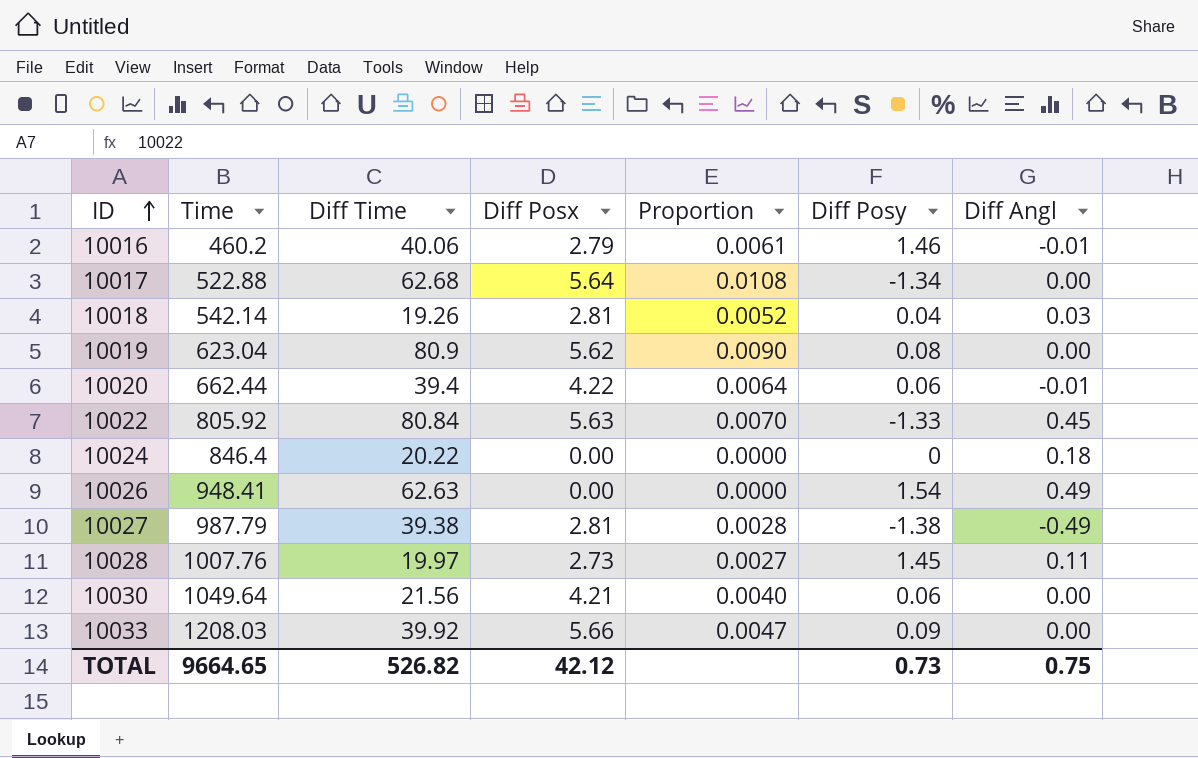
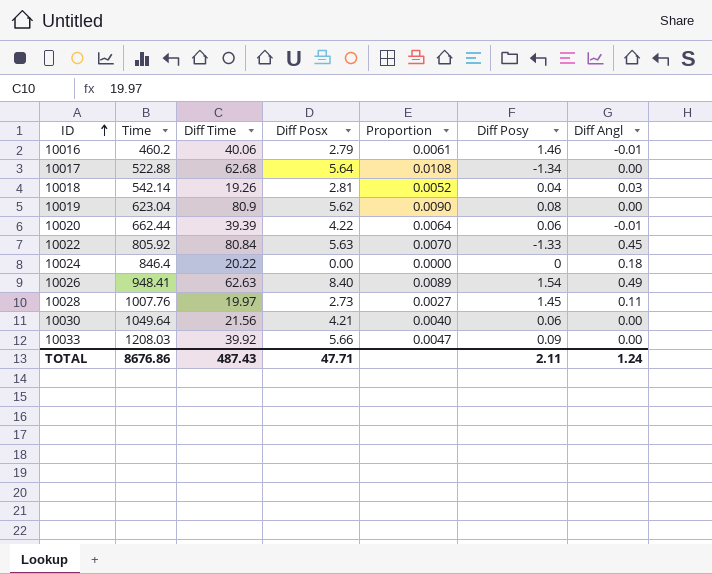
row 10027: 987.79 | 39.38 | 2.81 | 0.0028 | -1.38 | -0.49 -> none
10020 | Diff Time: 39.4 -> 39.39
10026 | Diff Posx: 0.00 -> 8.40
10026 | Proportion: 0.0000 -> 0.0089
TOTAL | Time: 9664.65 -> 8676.86
TOTAL | Diff Time: 526.82 -> 487.43
TOTAL | Diff Posx: 42.12 -> 47.71
TOTAL | Diff Posy: 0.73 -> 2.11
TOTAL | Diff Angl: 0.75 -> 1.24

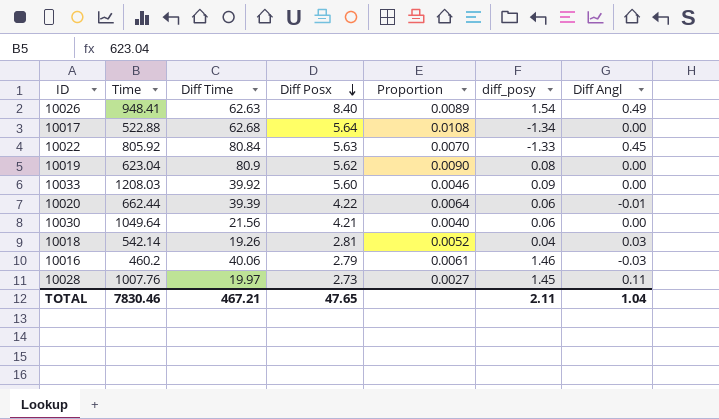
row order: ID ascending -> Diff Posx descending
column name: Diff Posy -> diff_posy
row 10024: 846.4 | 20.22 | 0.00 | 0.0000 | 0 | 0.18 -> none
10033 | Diff Posx: 5.66 -> 5.60
10033 | Proportion: 0.0047 -> 0.0046
10016 | Diff Angl: -0.01 -> -0.03
TOTAL | Time: 8676.86 -> 7830.46
TOTAL | Diff Time: 487.43 -> 467.21
TOTAL | Diff Posx: 47.71 -> 47.65
TOTAL | Diff Angl: 1.24 -> 1.04

